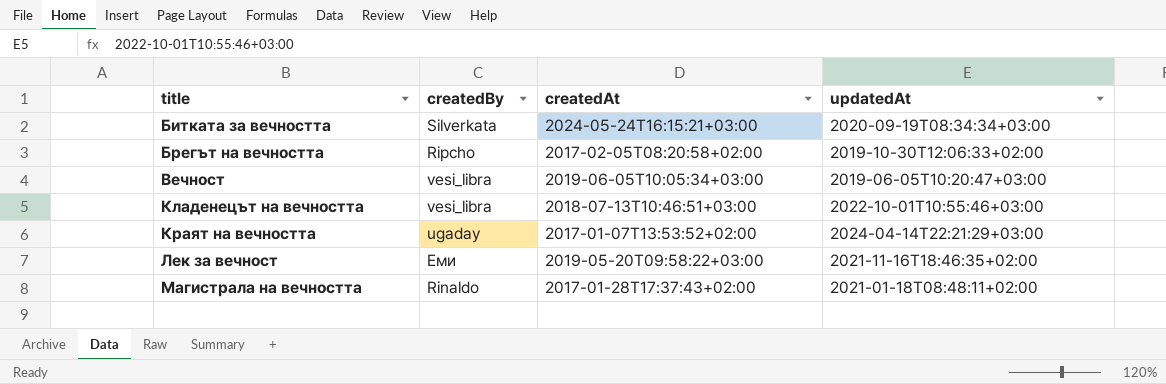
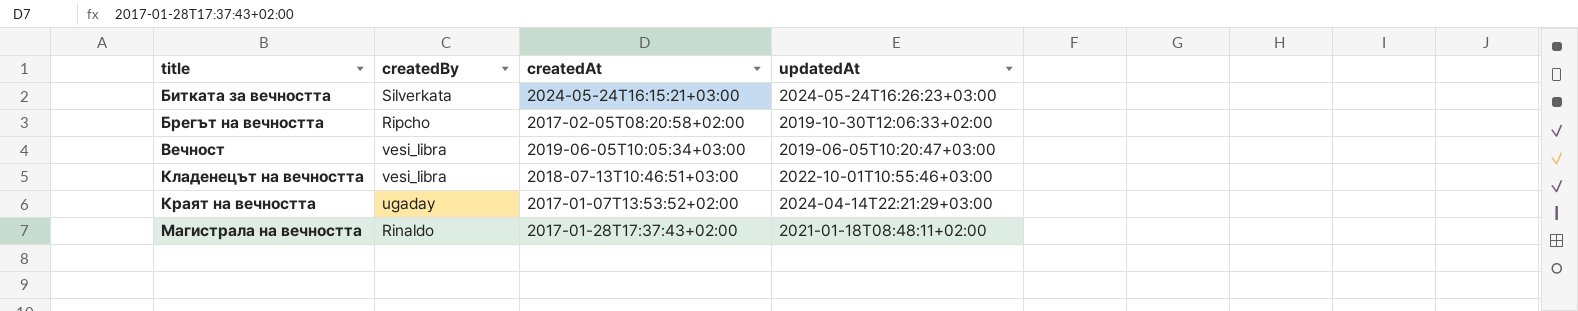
row Лек за вечност: Еми | 2019-05-20T09:58:22+03:00 | 2021-11-16T18:46:35+02:00 -> none
Битката за вечността | updatedAt: 2020-09-19T08:34:34+03:00 -> 2024-05-24T16:26:23+03:00

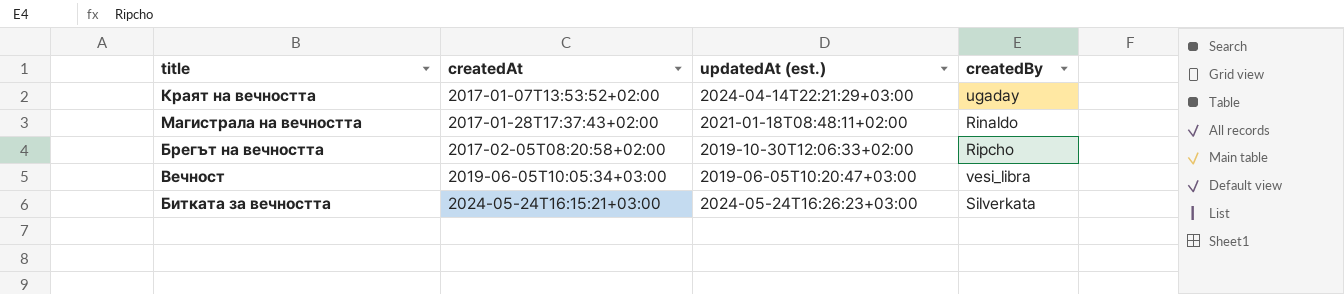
row order: title ascending -> createdAt ascending
column name: updatedAt -> updatedAt (est.)
column createdBy | position: 2 -> 4
row Кладенецът на вечността: vesi_libra | 2018-07-13T10:46:51+03:00 | 2022-10-01T10:55:46+03:00 -> none

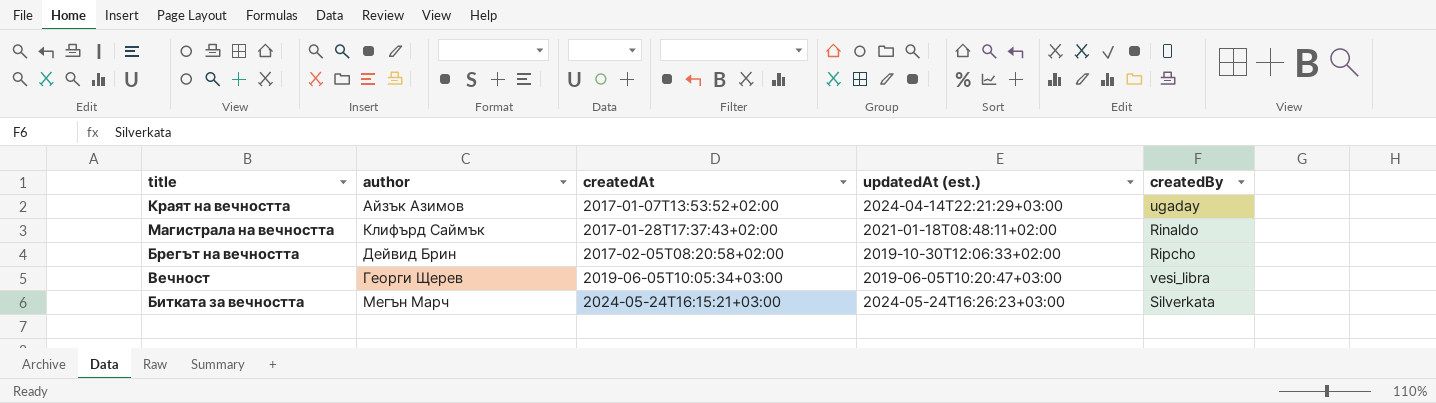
column author | position: none -> 2

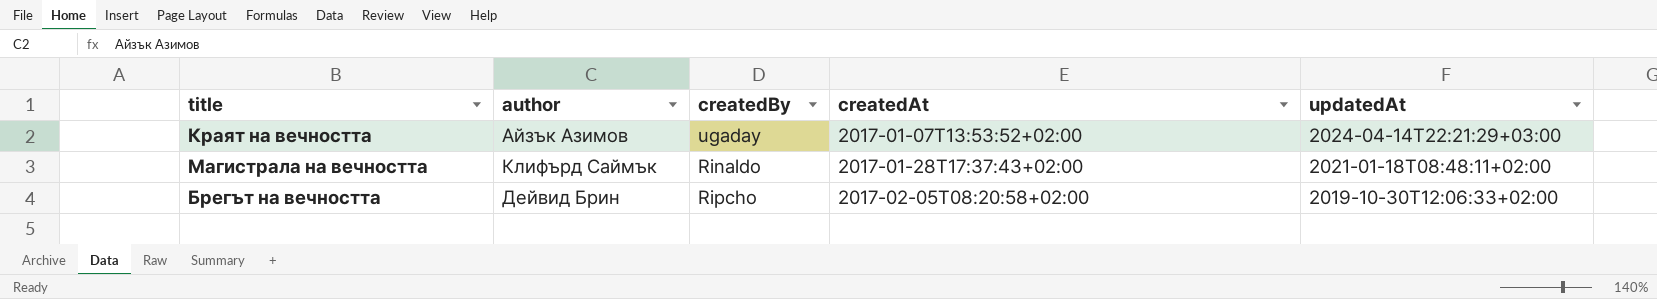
column createdBy | position: 5 -> 3
column name: updatedAt (est.) -> updatedAt
row Вечност: Георги Щерев | 2019-06-05T10:05:34+03:00 | 2019-06-05T10:20:47+03:00 | vesi_libra -> none
row Битката за вечността: Мегън Марч | 2024-05-24T16:15:21+03:00 | 2024-05-24T16:26:23+03:00 | Silverkata -> none

